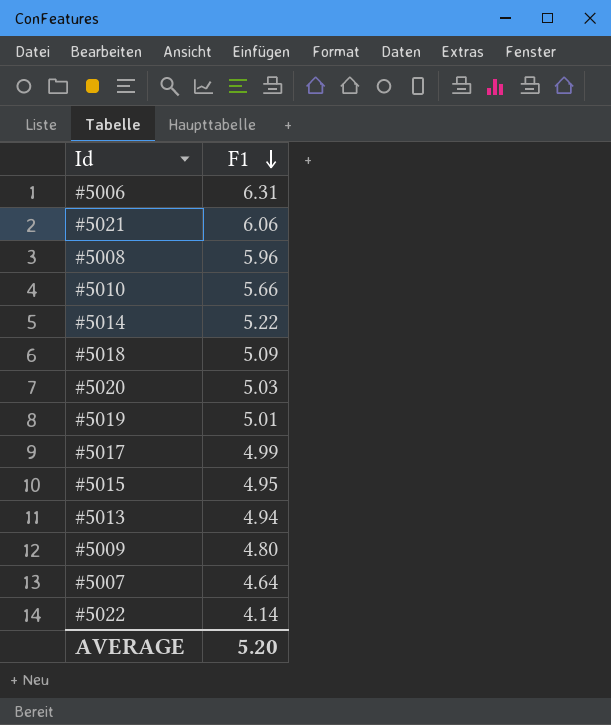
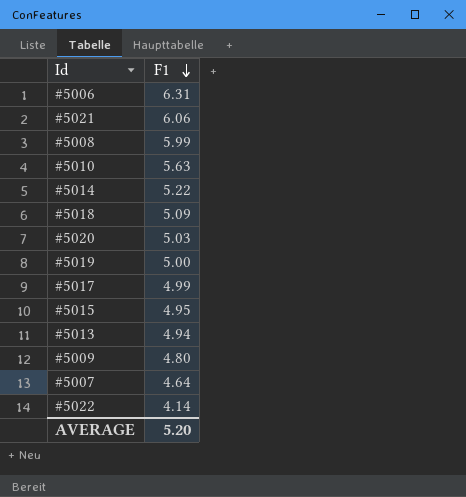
#5008 | F1: 5.96 -> 5.99
#5010 | F1: 5.66 -> 5.63
#5019 | F1: 5.01 -> 5.00

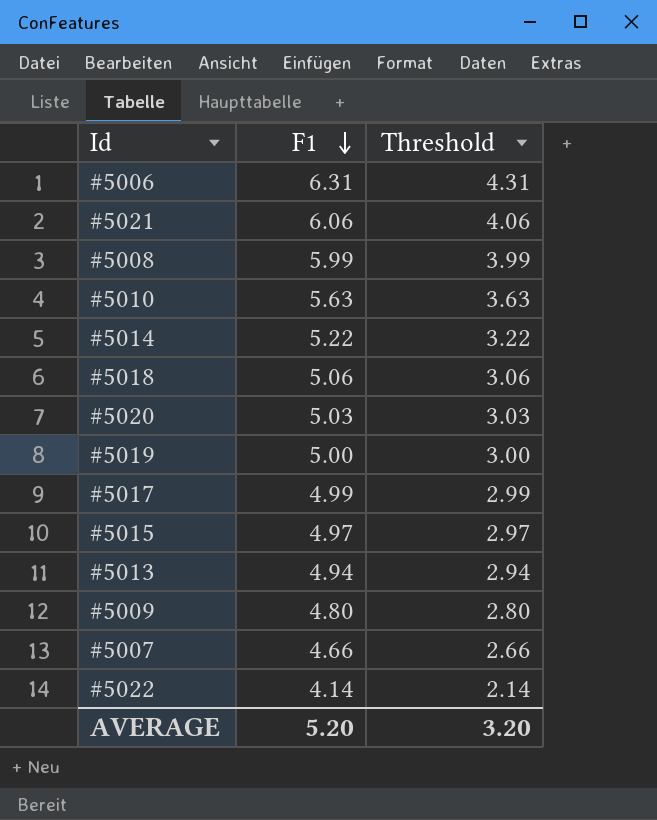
column Threshold | formula: none -> [F1] - 2
#5018 | F1: 5.09 -> 5.06
#5015 | F1: 4.95 -> 4.97
#5007 | F1: 4.64 -> 4.66

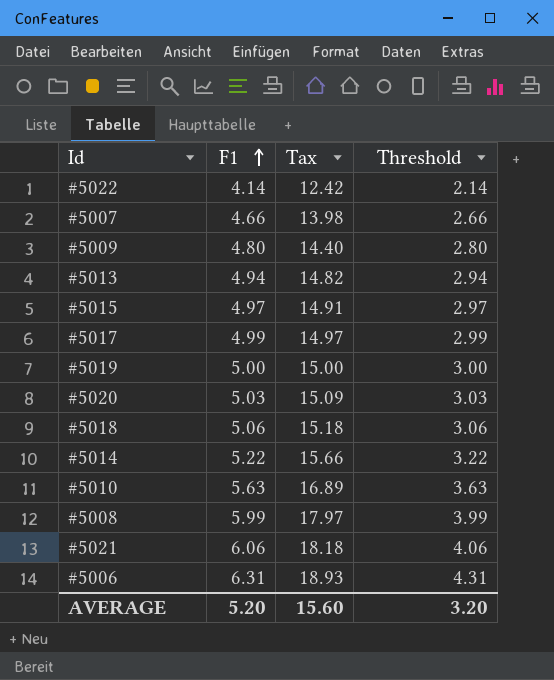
row order: F1 descending -> F1 ascending
column Tax | formula: none -> [F1] * 3

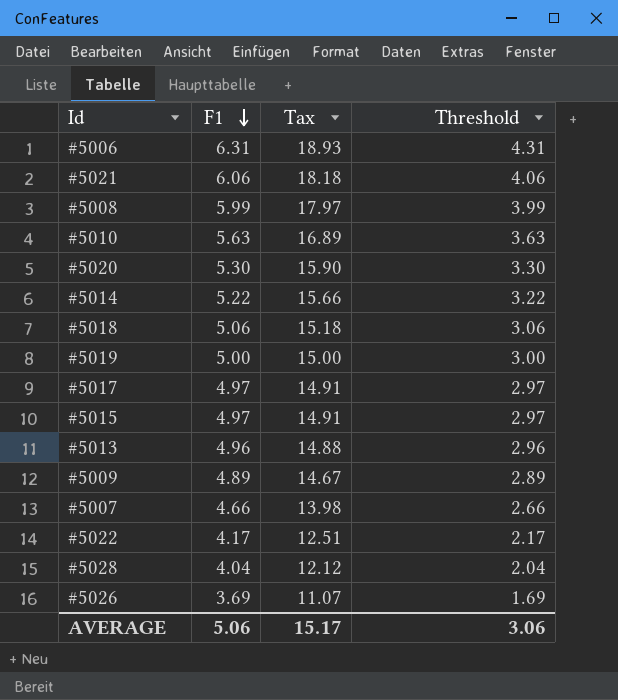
row order: F1 ascending -> F1 descending
#5020 | F1: 5.03 -> 5.30
#5020 | Tax: 15.09 -> 15.90
#5020 | Threshold: 3.03 -> 3.30
#5017 | F1: 4.99 -> 4.97
#5017 | Tax: 14.97 -> 14.91
#5017 | Threshold: 2.99 -> 2.97
#5013 | F1: 4.94 -> 4.96
#5013 | Tax: 14.82 -> 14.88
#5013 | Threshold: 2.94 -> 2.96
#5009 | F1: 4.80 -> 4.89
#5009 | Tax: 14.40 -> 14.67
#5009 | Threshold: 2.80 -> 2.89
#5022 | F1: 4.14 -> 4.17
#5022 | Tax: 12.42 -> 12.51
#5022 | Threshold: 2.14 -> 2.17
row #5028: none -> 4.04 | 12.12 | 2.04
row #5026: none -> 3.69 | 11.07 | 1.69
AVERAGE | F1: 5.20 -> 5.06
AVERAGE | Tax: 15.60 -> 15.17
AVERAGE | Threshold: 3.20 -> 3.06

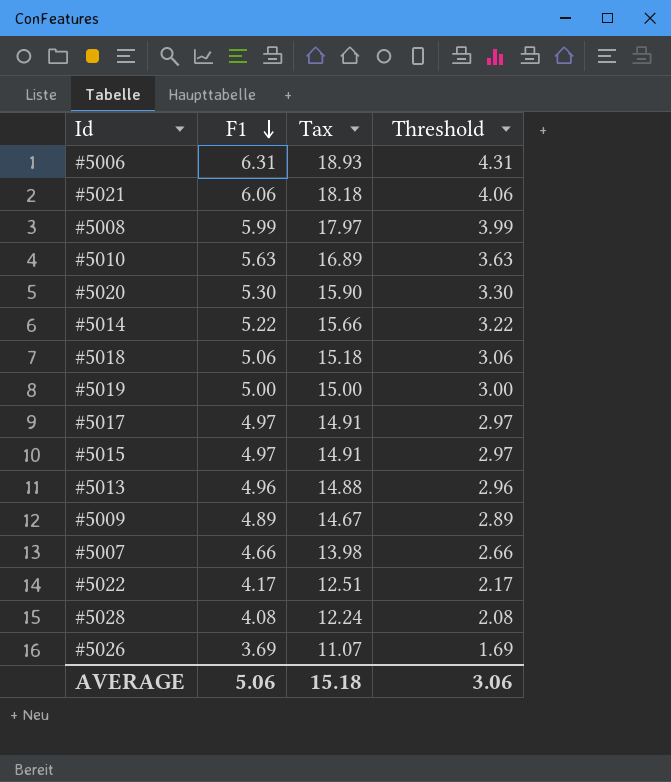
#5028 | F1: 4.04 -> 4.08
#5028 | Tax: 12.12 -> 12.24
#5028 | Threshold: 2.04 -> 2.08
AVERAGE | Tax: 15.17 -> 15.18

